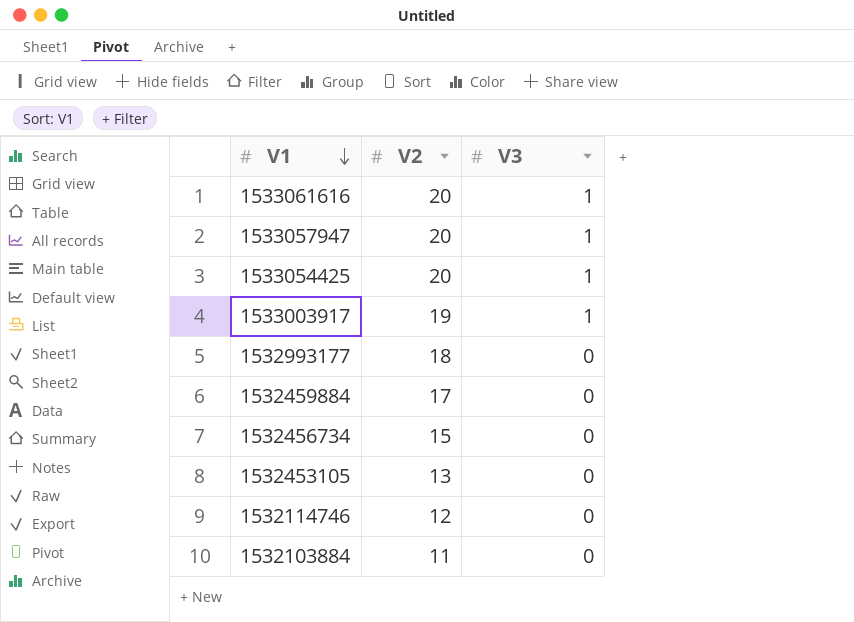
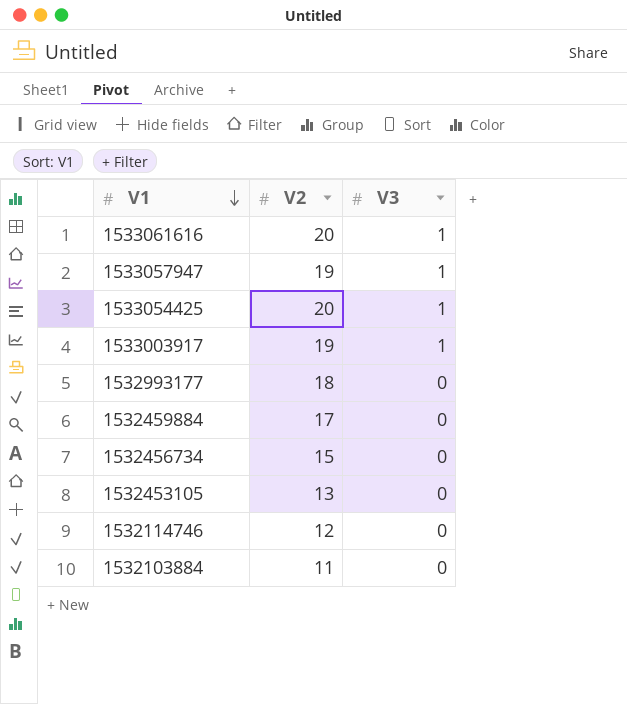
1533057947 | V2: 20 -> 19

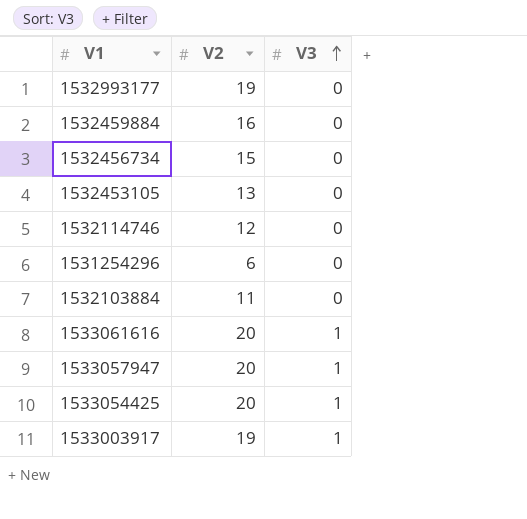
row order: V1 descending -> V3 ascending
1532993177 | V2: 18 -> 19
1532459884 | V2: 17 -> 16
row 1531254296: none -> 6 | 0
1533057947 | V2: 19 -> 20

